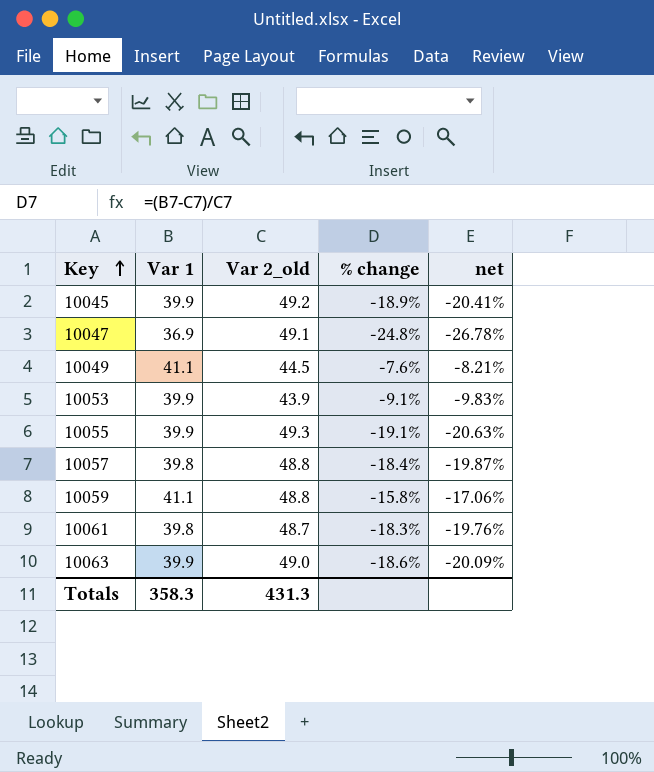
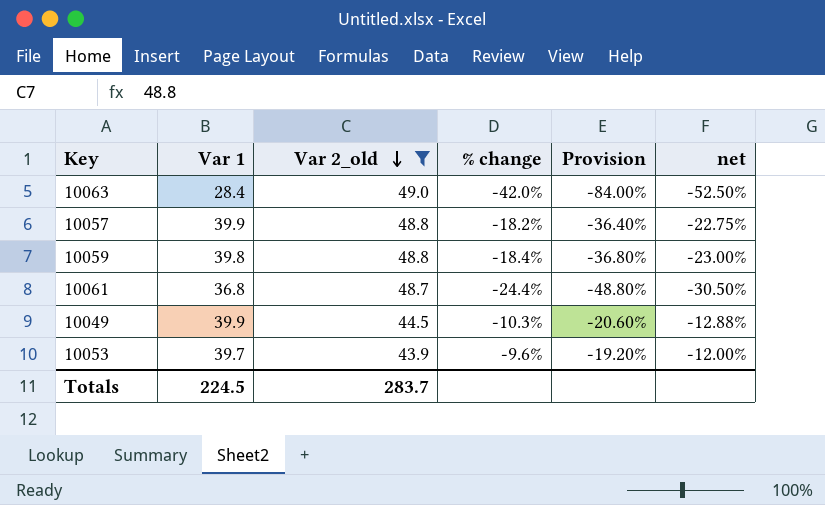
filter: none -> Var 2_old <= 49.0
row order: Key ascending -> Var 2_old descending
column Provision | formula: none -> [% change] * 2
column net | formula: [% change] * 1.08 -> [% change] * 1.25
10063 | Var 1: 39.9 -> 28.4
10063 | % change: -18.6% -> -42.0%
10057 | Var 1: 39.8 -> 39.9
10057 | % change: -18.4% -> -18.2%
10059 | Var 1: 41.1 -> 39.8
10059 | % change: -15.8% -> -18.4%
10061 | Var 1: 39.8 -> 36.8
10061 | % change: -18.3% -> -24.4%
10049 | Var 1: 41.1 -> 39.9
10049 | % change: -7.6% -> -10.3%
10053 | Var 1: 39.9 -> 39.7
10053 | % change: -9.1% -> -9.6%
Totals | Var 1: 358.3 -> 224.5
Totals | Var 2_old: 431.3 -> 283.7

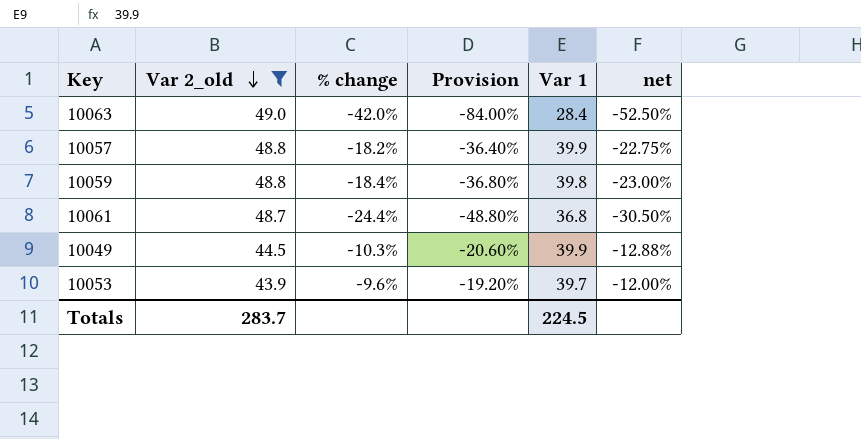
column Var 1 | position: 2 -> 5

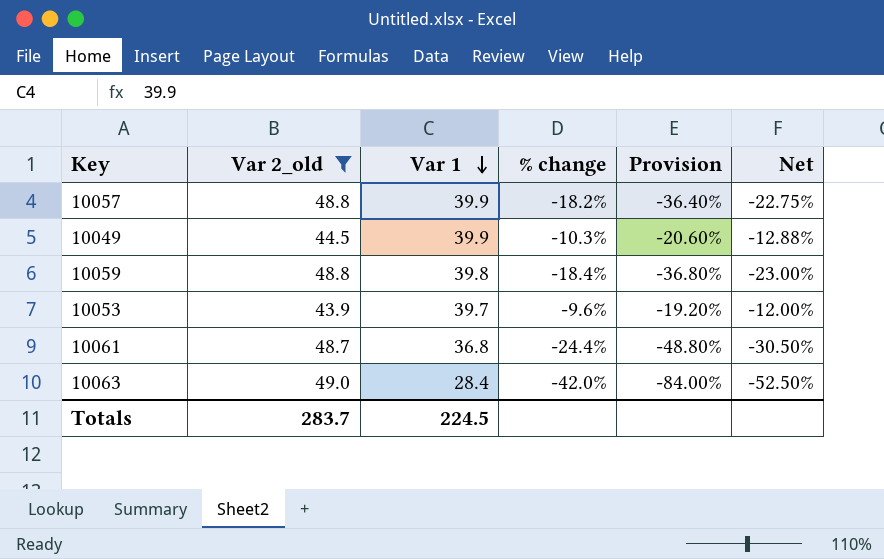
row order: Var 2_old descending -> Var 1 descending
column Var 1 | position: 5 -> 3
column name: net -> Net

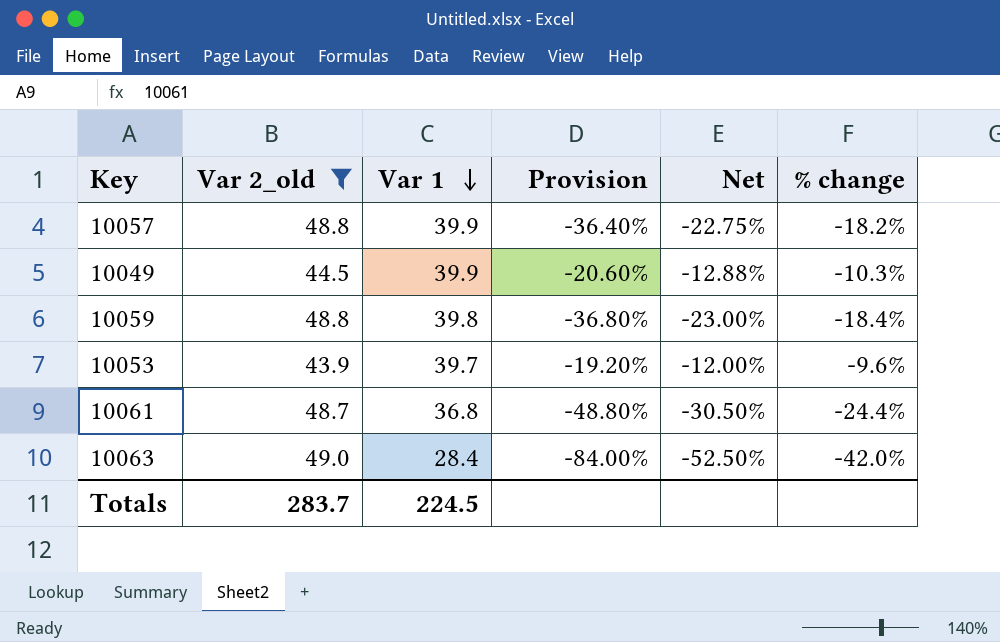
column % change | position: 4 -> 6

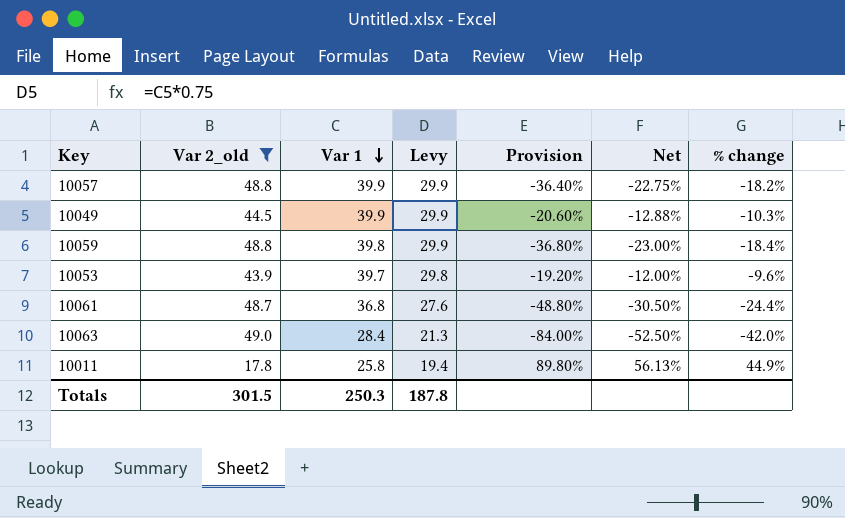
column Levy | formula: none -> [Var 1] * 0.75
row 10011: none -> 17.8 | 25.8 | 19.4 | 89.80% | 56.13% | 44.9%
Totals | Var 2_old: 283.7 -> 301.5
Totals | Var 1: 224.5 -> 250.3

